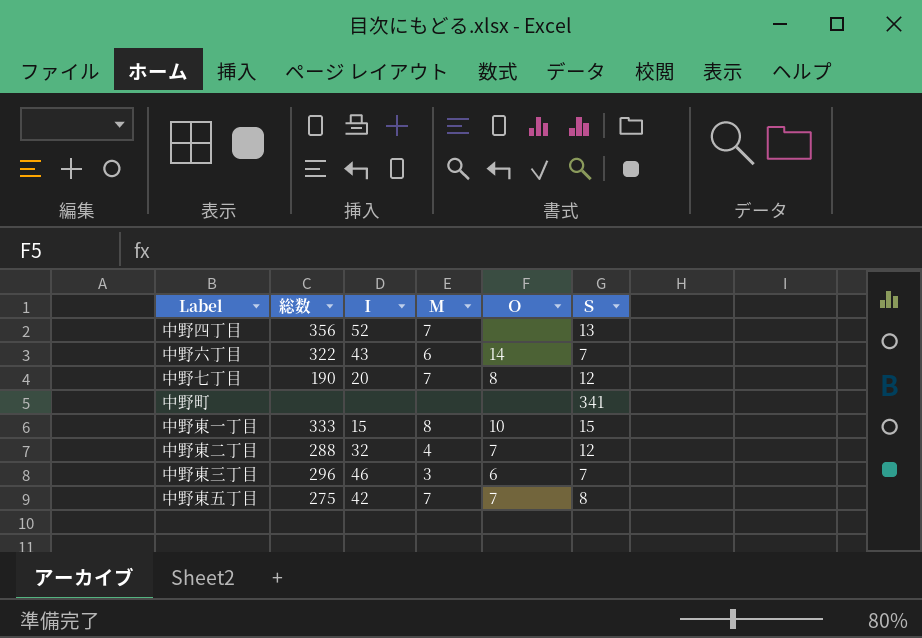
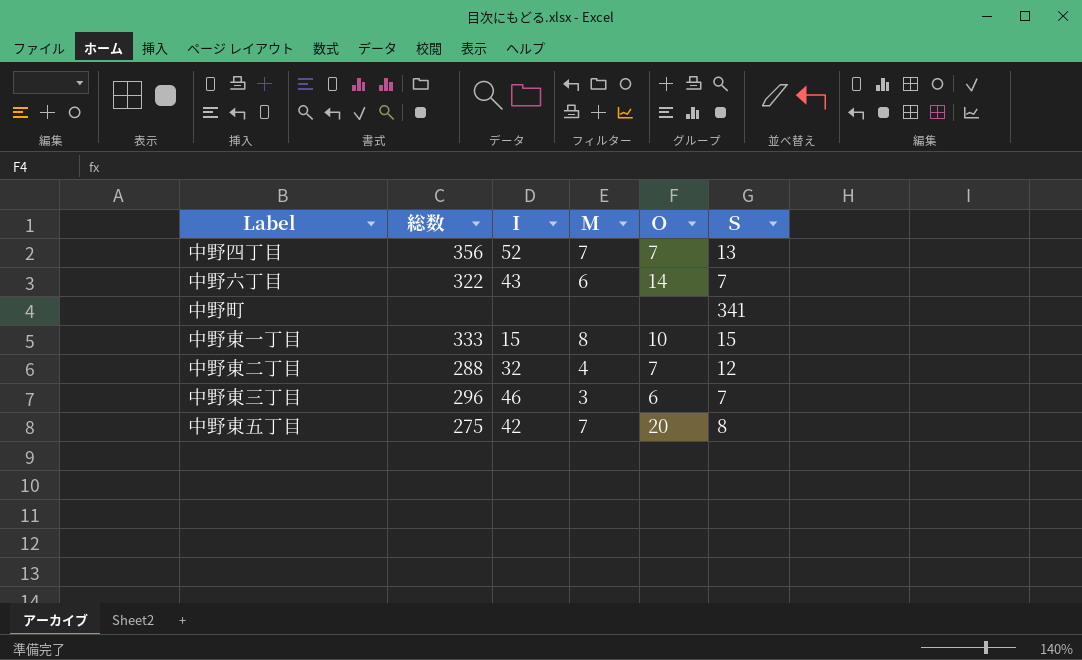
row 中野七丁目: 190 | 20 | 7 | 8 | 12 -> none
中野四丁目 | Ｏ: none -> 7
中野東五丁目 | Ｏ: 7 -> 20

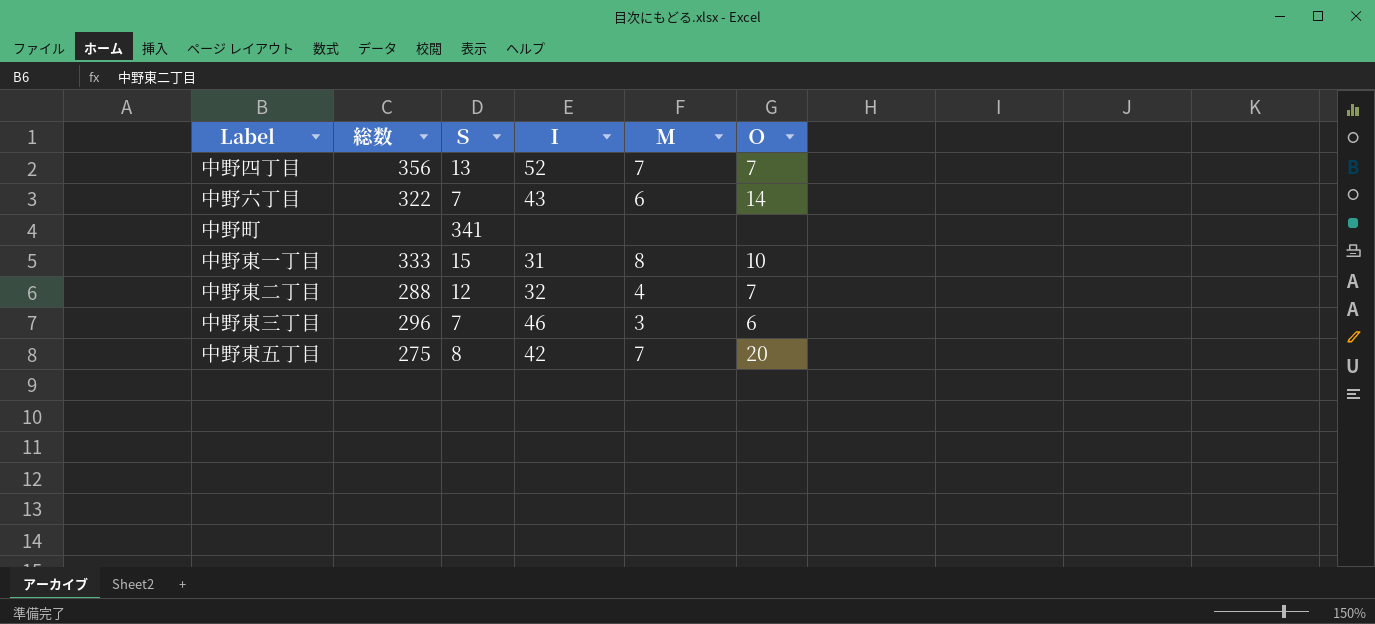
column Ｓ | position: 6 -> 3
中野東一丁目 | Ｉ: 15 -> 31

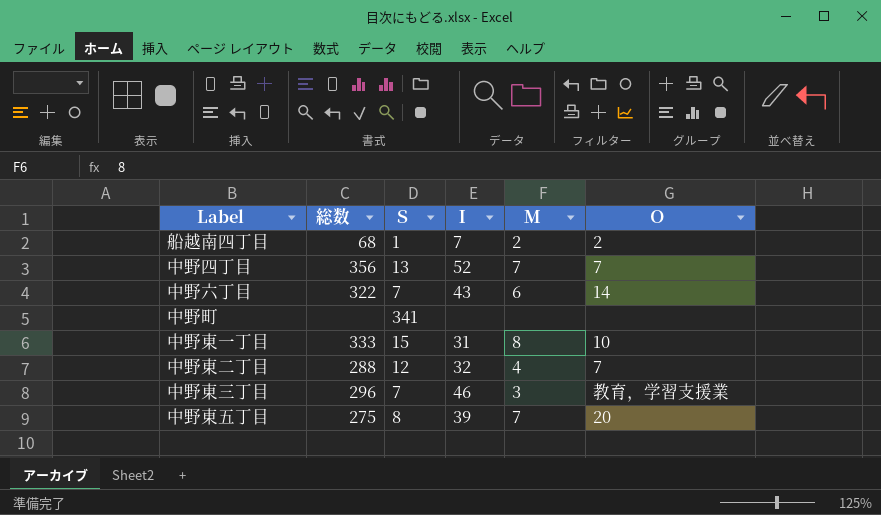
row 船越南四丁目: none -> 68 | 1 | 7 | 2 | 2
中野東三丁目 | Ｏ: 6 -> 教育，学習支援業
中野東五丁目 | Ｉ: 42 -> 39

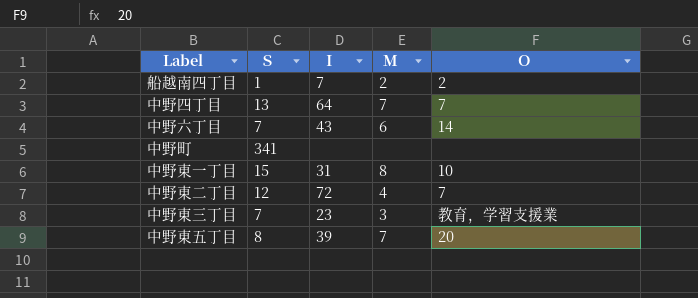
column 総数 | position: 2 -> none
中野四丁目 | Ｉ: 52 -> 64
中野東二丁目 | Ｉ: 32 -> 72
中野東三丁目 | Ｉ: 46 -> 23

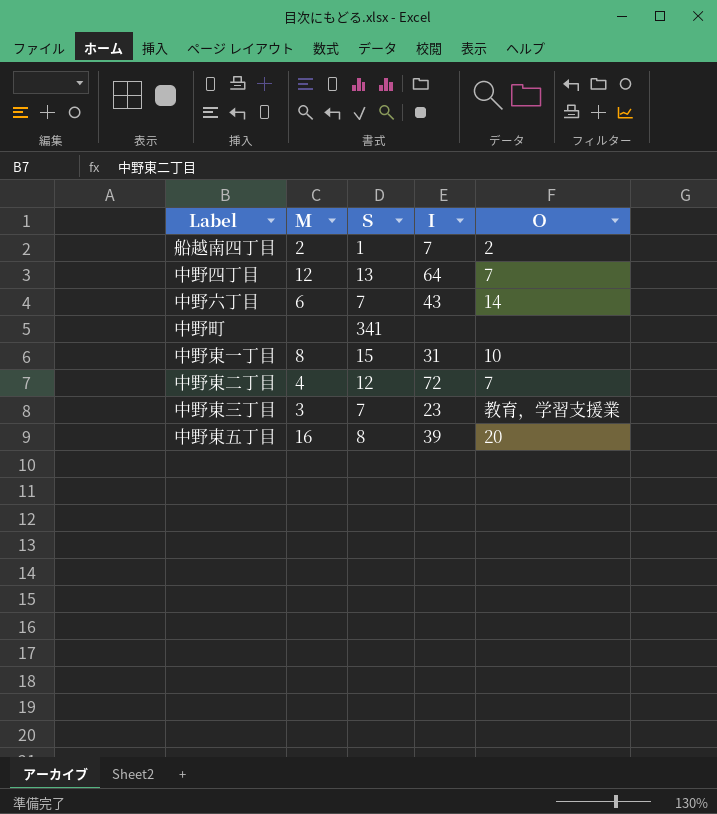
column Ｍ | position: 4 -> 2
中野四丁目 | Ｍ: 7 -> 12
中野東五丁目 | Ｍ: 7 -> 16

